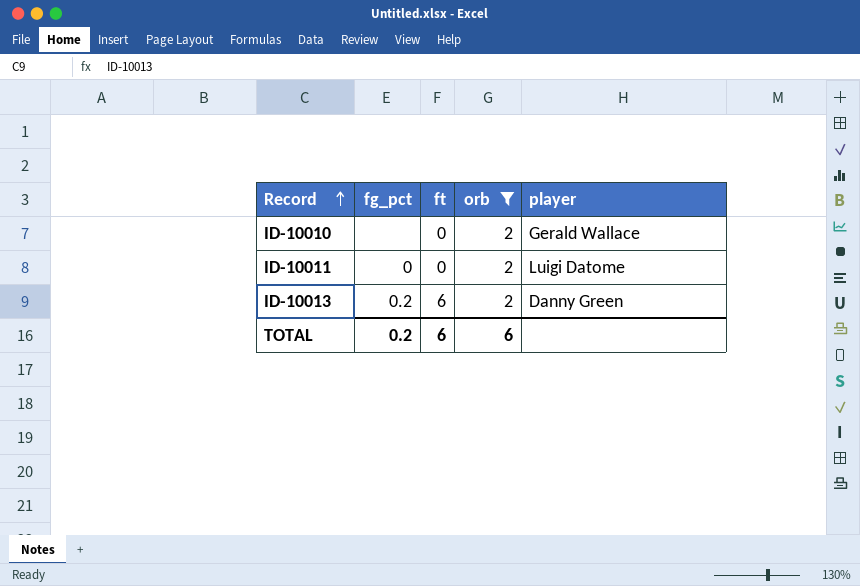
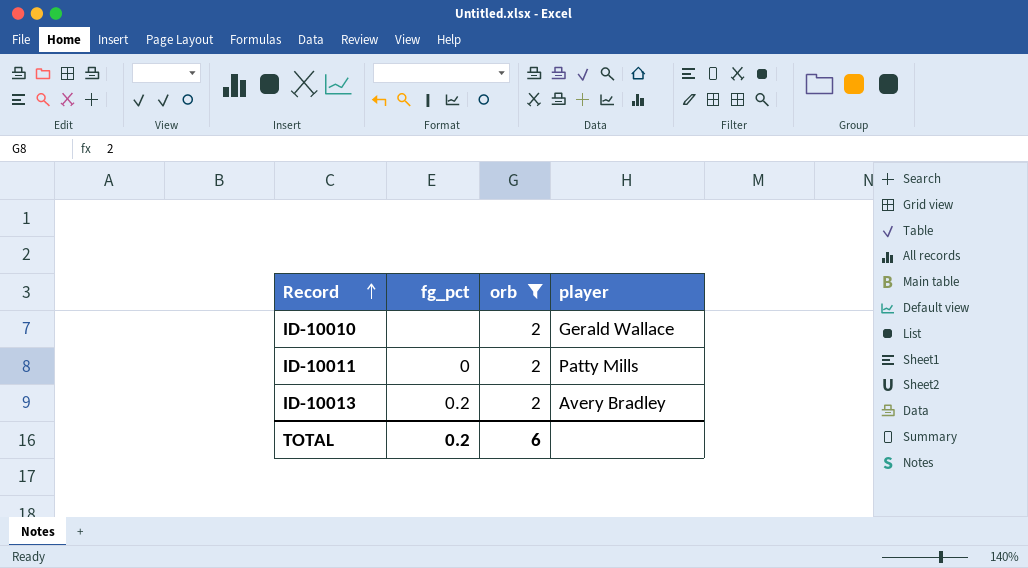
column ft | position: 3 -> none
ID-10011 | player: Luigi Datome -> Patty Mills
ID-10013 | player: Danny Green -> Avery Bradley

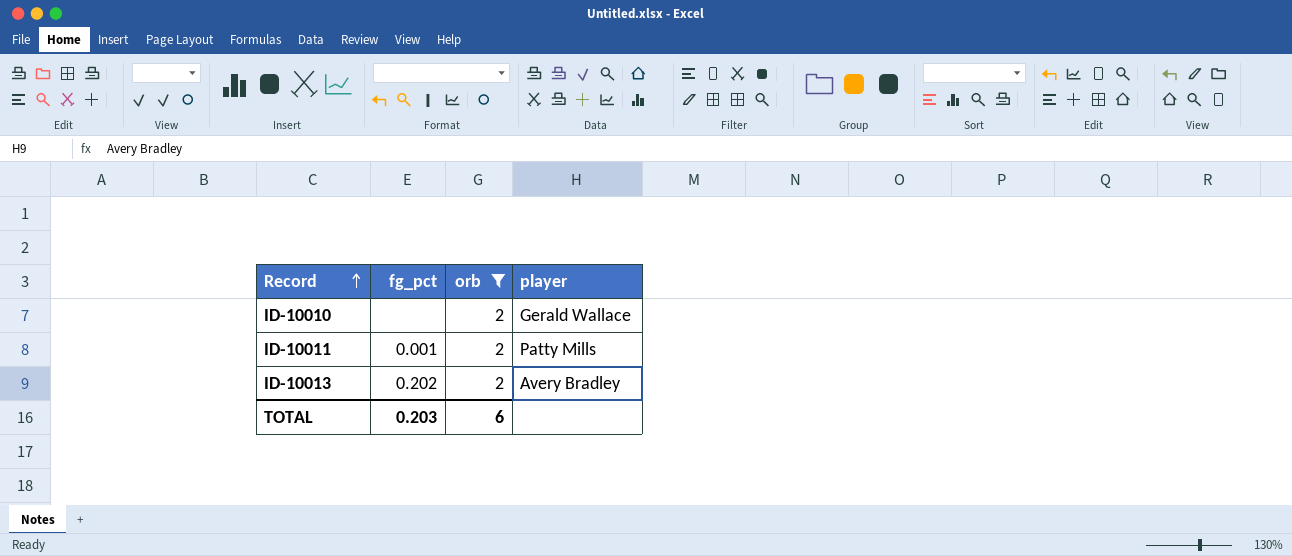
ID-10011 | fg_pct: 0 -> 0.001
ID-10013 | fg_pct: 0.2 -> 0.202
TOTAL | fg_pct: 0.2 -> 0.203

